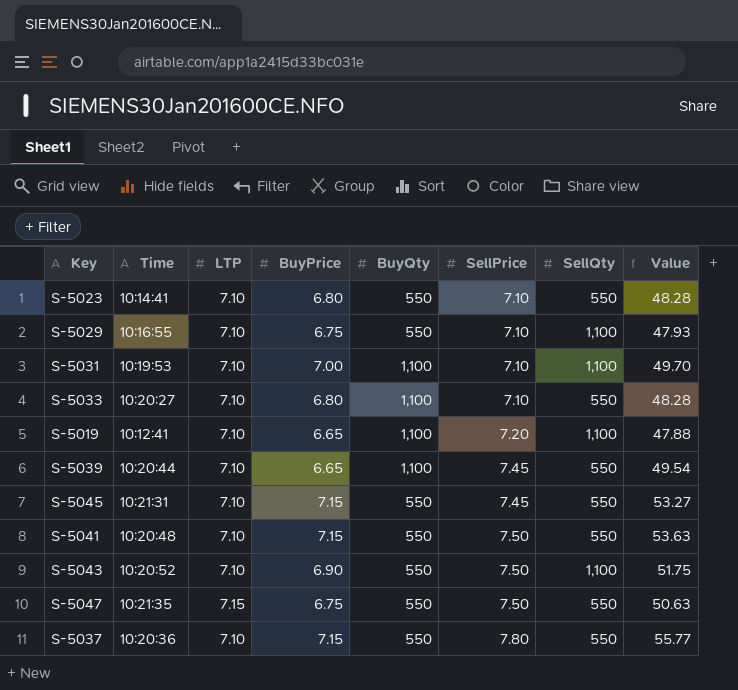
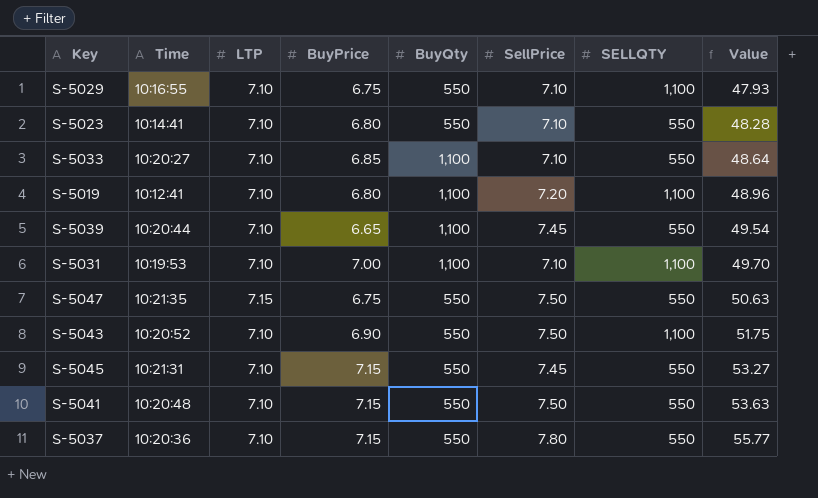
row order: SellPrice ascending -> Value ascending
column name: SellQty -> SELLQTY
S-5033 | BuyPrice: 6.80 -> 6.85
S-5033 | Value: 48.28 -> 48.64
S-5019 | BuyPrice: 6.65 -> 6.80
S-5019 | Value: 47.88 -> 48.96

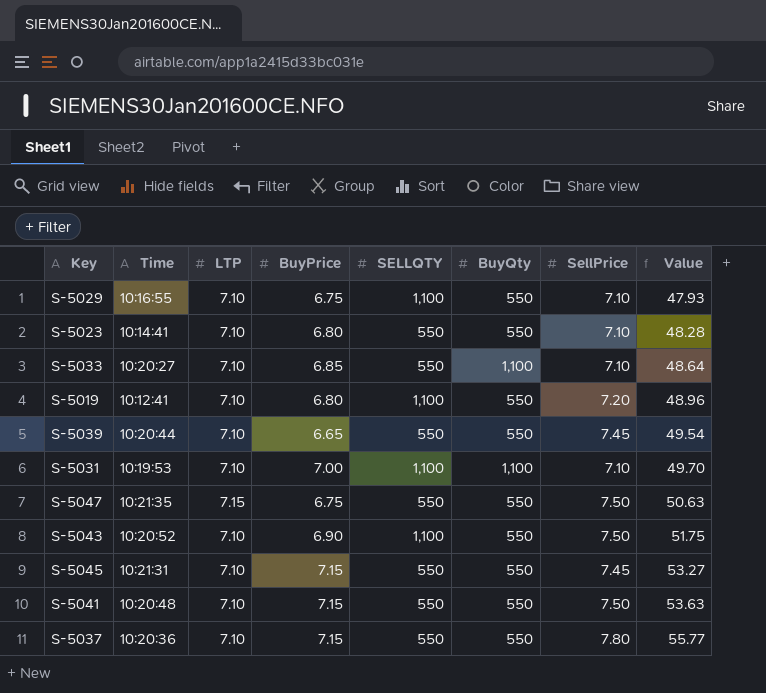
column SELLQTY | position: 7 -> 5
S-5019 | BuyQty: 1,100 -> 550
S-5039 | BuyQty: 1,100 -> 550

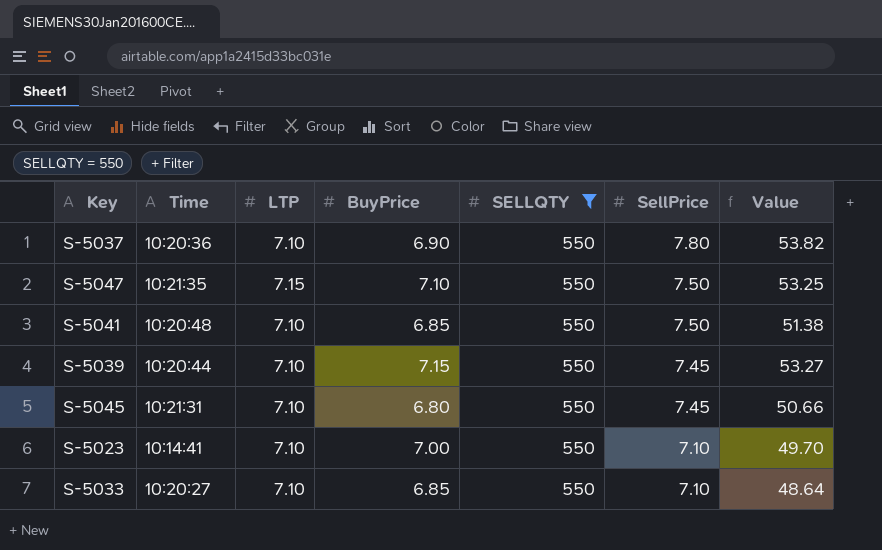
filter: none -> SELLQTY = 550
row order: Value ascending -> SellPrice descending
column BuyQty | position: 6 -> none
S-5037 | BuyPrice: 7.15 -> 6.90
S-5037 | Value: 55.77 -> 53.82
S-5047 | BuyPrice: 6.75 -> 7.10
S-5047 | Value: 50.63 -> 53.25
S-5041 | BuyPrice: 7.15 -> 6.85
S-5041 | Value: 53.63 -> 51.38
S-5039 | BuyPrice: 6.65 -> 7.15
S-5039 | Value: 49.54 -> 53.27
S-5045 | BuyPrice: 7.15 -> 6.80
S-5045 | Value: 53.27 -> 50.66
S-5023 | BuyPrice: 6.80 -> 7.00
S-5023 | Value: 48.28 -> 49.70

